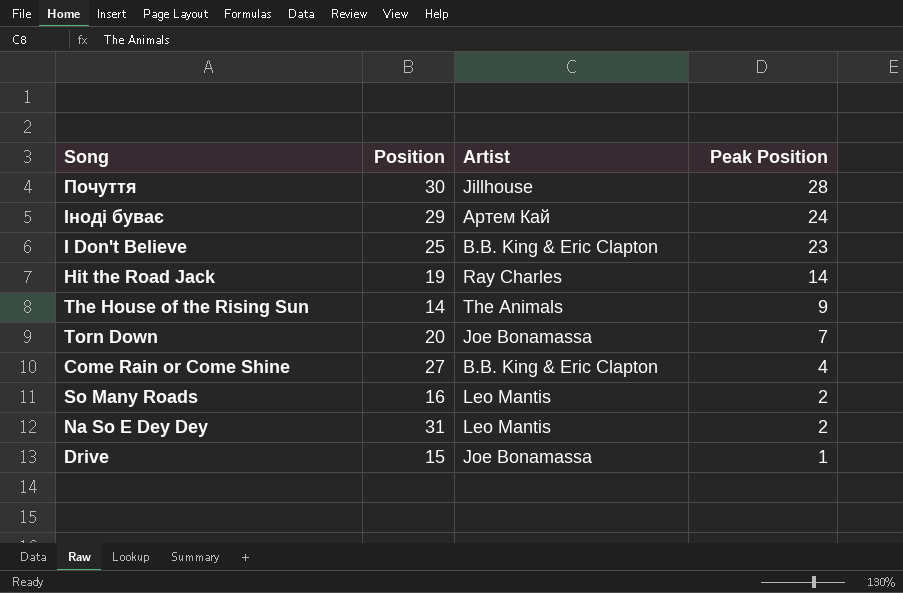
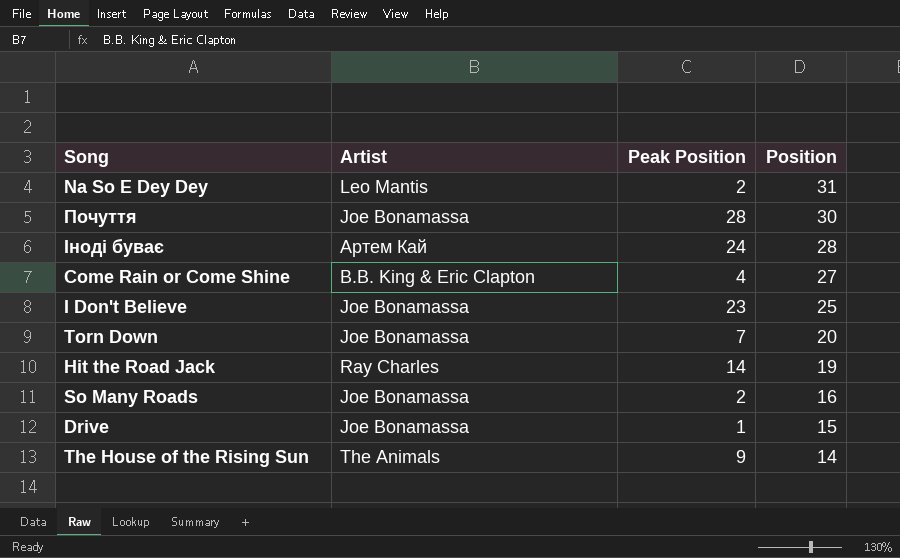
row order: Peak Position descending -> Position descending
column Position | position: 2 -> 4
Почуття | Artist: Jillhouse -> Joe Bonamassa
Іноді буває | Position: 29 -> 28
I Don't Believe | Artist: B.B. King & Eric Clapton -> Joe Bonamassa
So Many Roads | Artist: Leo Mantis -> Joe Bonamassa

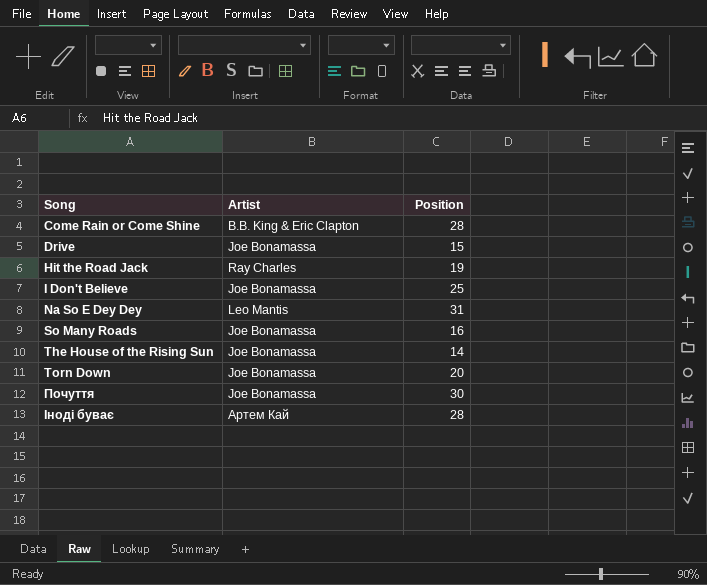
row order: Position descending -> Song ascending
column Peak Position | position: 3 -> none
Come Rain or Come Shine | Position: 27 -> 28
The House of the Rising Sun | Artist: The Animals -> Joe Bonamassa

